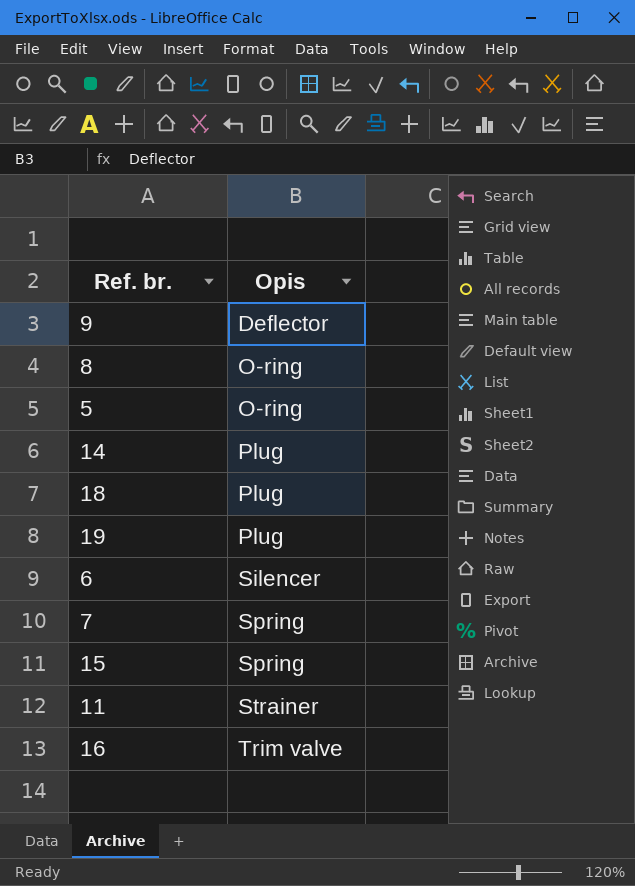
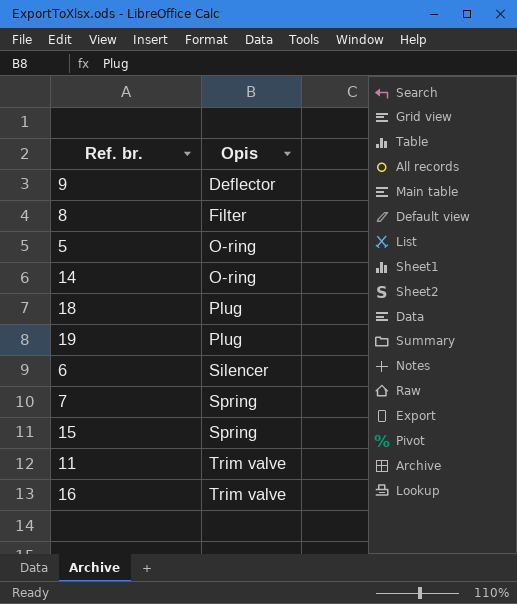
8 | Opis: O-ring -> Filter
14 | Opis: Plug -> O-ring
11 | Opis: Strainer -> Trim valve

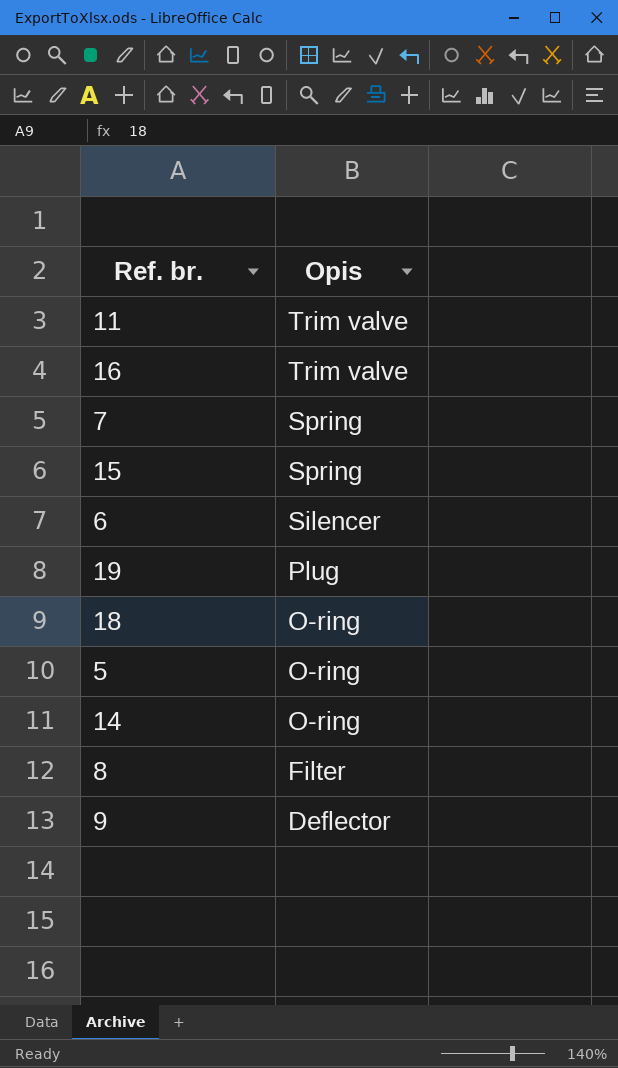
row order: Opis ascending -> Opis descending
18 | Opis: Plug -> O-ring

